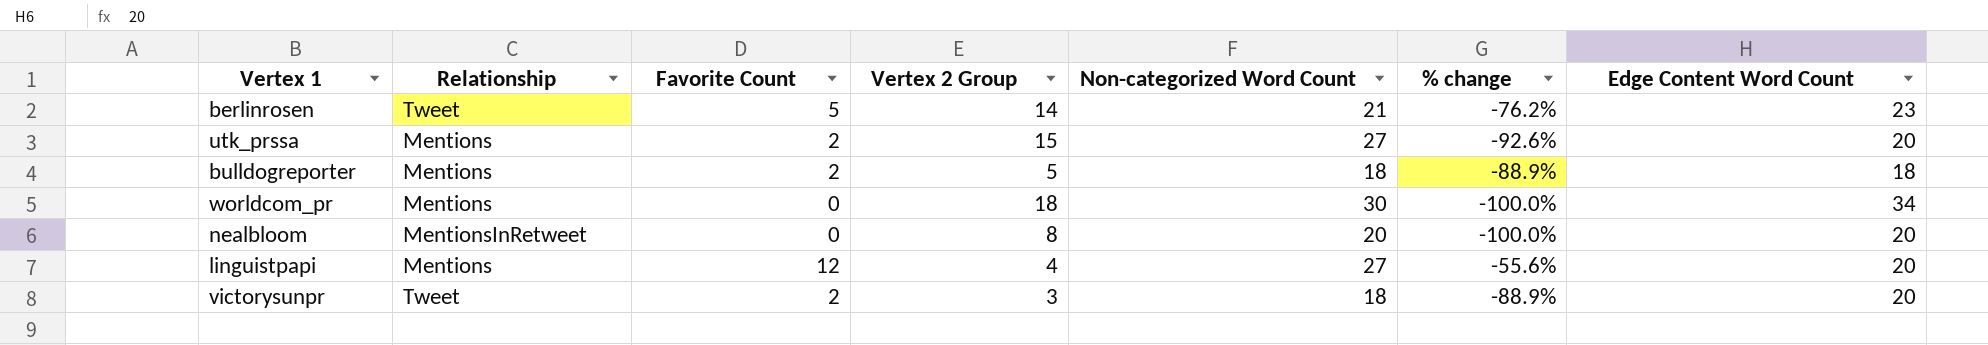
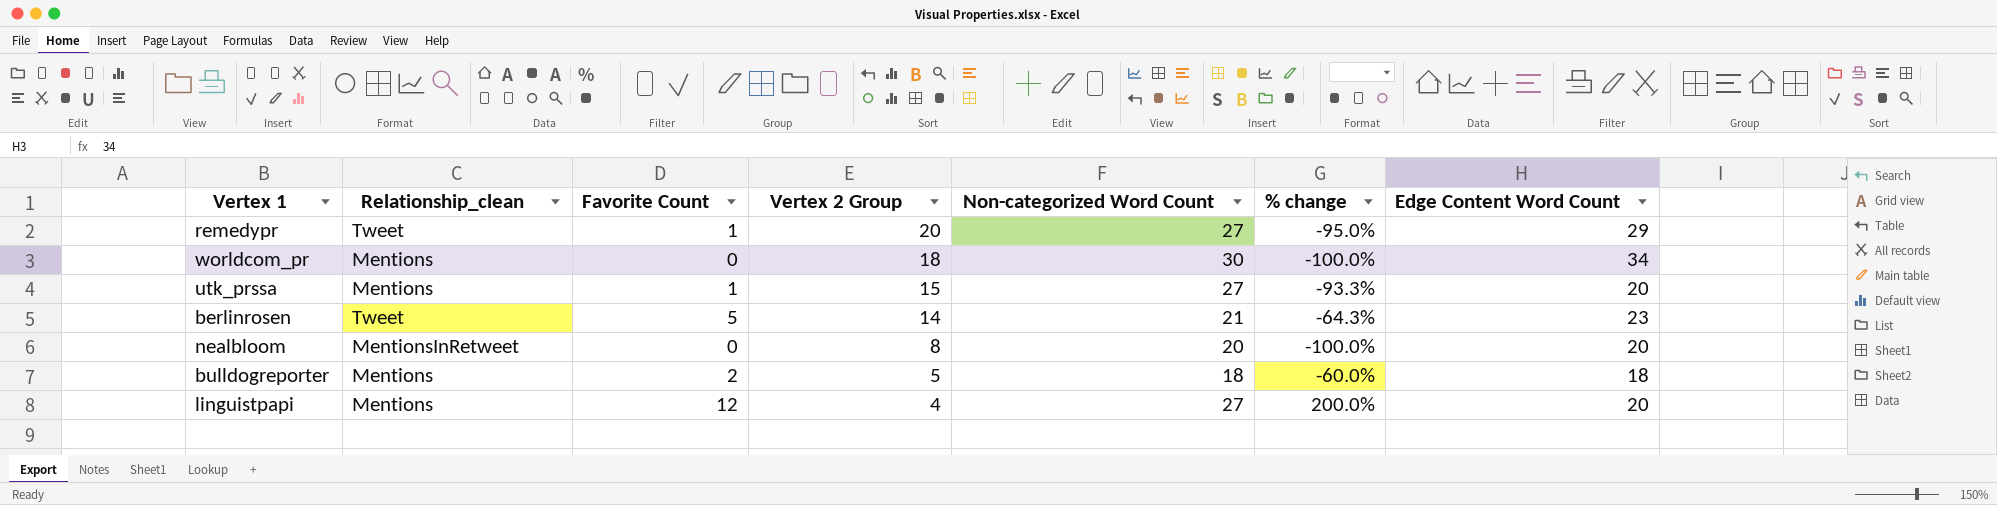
row order: none -> Vertex 2 Group descending
column name: Relationship -> Relationship_clean
column % change | formula: ([Favorite Count] - [Non-categorized Word Count]) / [Non-categorized Word Count] -> ([Favorite Count] - [Vertex 2 Group]) / [Vertex 2 Group]
row victorysunpr: Tweet | 2 | 3 | 18 | -88.9% | 20 -> none
row remedypr: none -> Tweet | 1 | 20 | 27 | -95.0% | 29
utk_prssa | Favorite Count: 2 -> 1

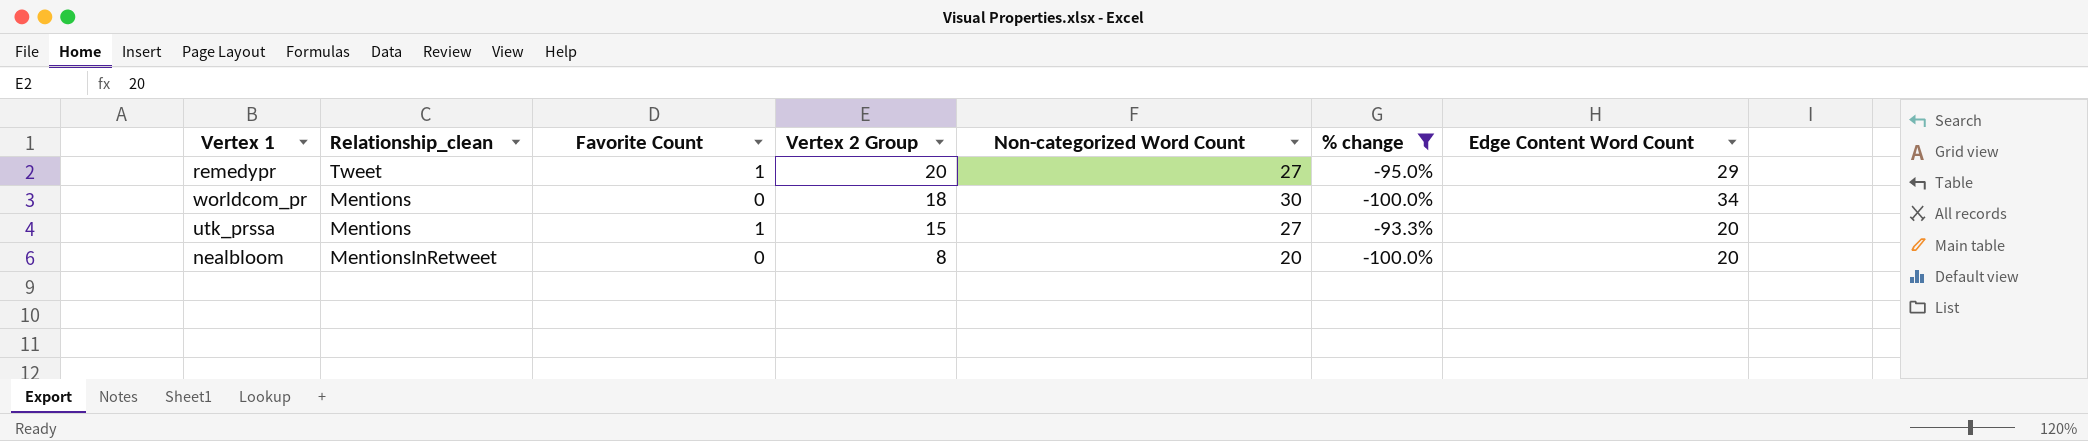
filter: none -> % change <= -93.3%

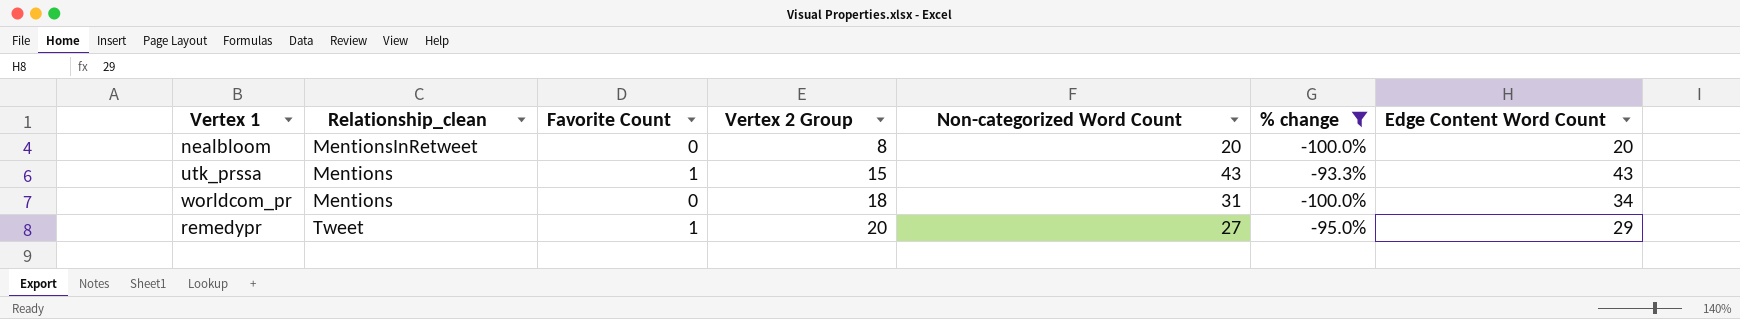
row order: Vertex 2 Group descending -> Vertex 2 Group ascending
utk_prssa | Non-categorized Word Count: 27 -> 43
utk_prssa | Edge Content Word Count: 20 -> 43
worldcom_pr | Non-categorized Word Count: 30 -> 31

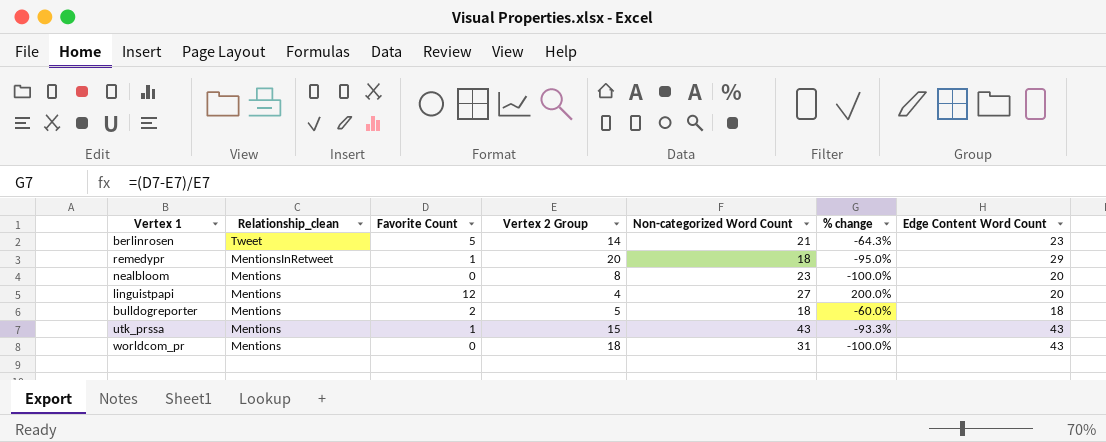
filter: % change <= -93.3% -> none
row order: Vertex 2 Group ascending -> Relationship_clean descending
remedypr | Relationship_clean: Tweet -> MentionsInRetweet
remedypr | Non-categorized Word Count: 27 -> 18
nealbloom | Relationship_clean: MentionsInRetweet -> Mentions
nealbloom | Non-categorized Word Count: 20 -> 23
worldcom_pr | Edge Content Word Count: 34 -> 43

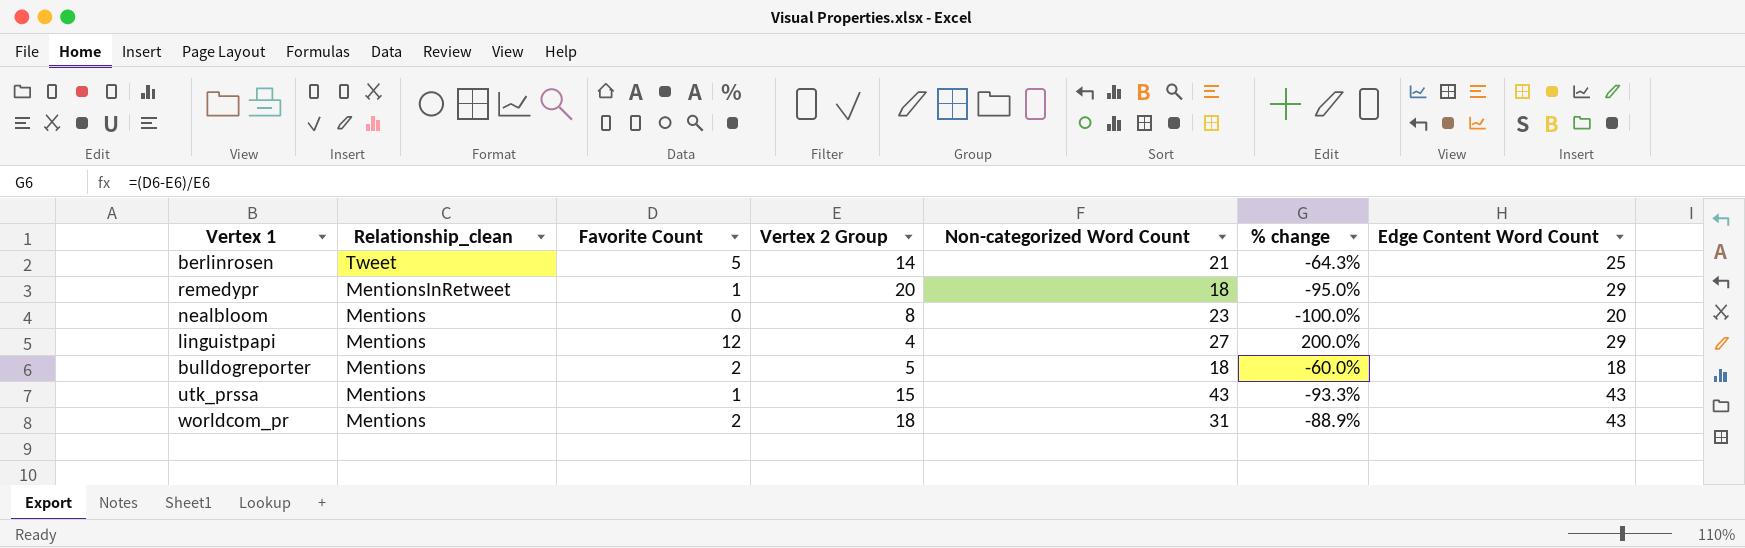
berlinrosen | Edge Content Word Count: 23 -> 25
linguistpapi | Edge Content Word Count: 20 -> 29
worldcom_pr | Favorite Count: 0 -> 2
worldcom_pr | % change: -100.0% -> -88.9%

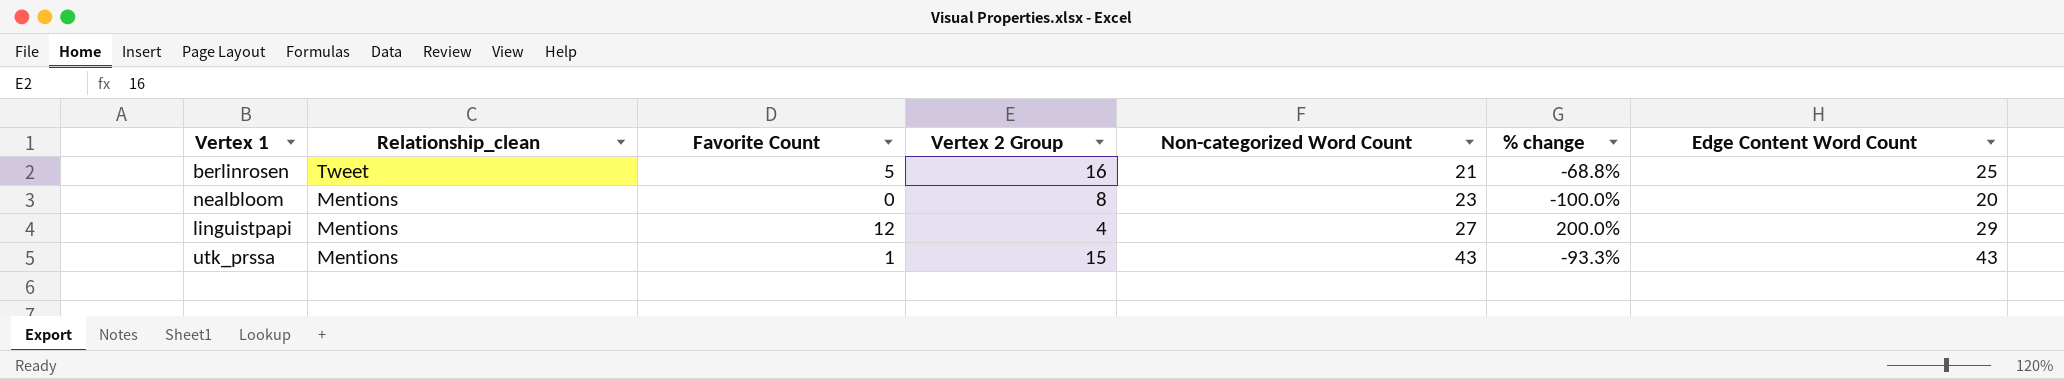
row remedypr: MentionsInRetweet | 1 | 20 | 18 | -95.0% | 29 -> none
row bulldogreporter: Mentions | 2 | 5 | 18 | -60.0% | 18 -> none
row worldcom_pr: Mentions | 2 | 18 | 31 | -88.9% | 43 -> none
berlinrosen | Vertex 2 Group: 14 -> 16
berlinrosen | % change: -64.3% -> -68.8%

